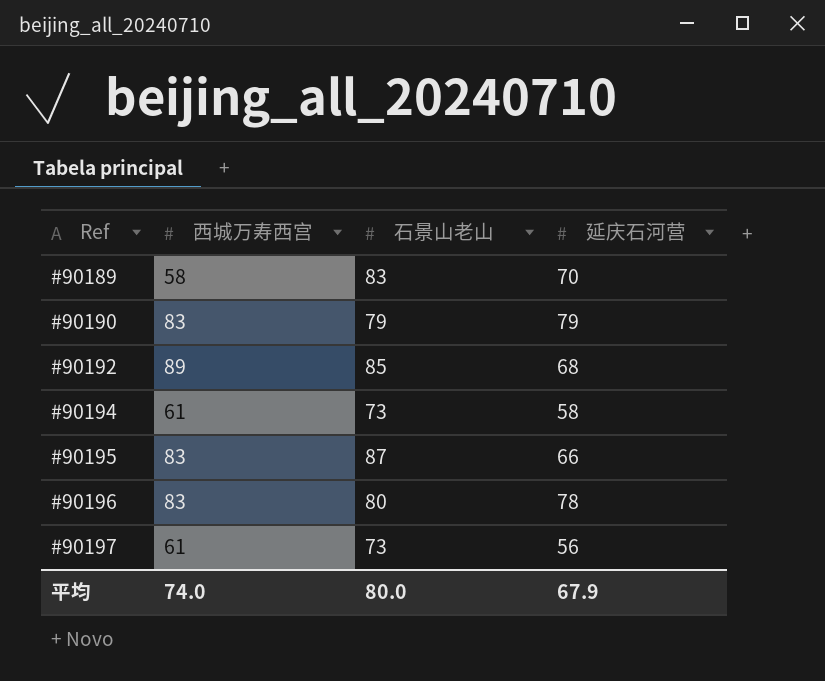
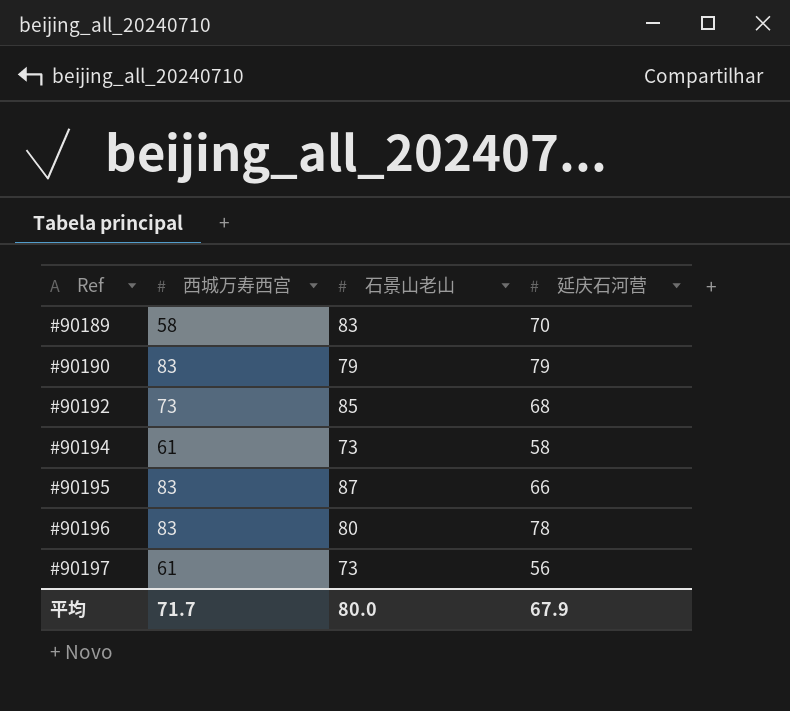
#90192 | 西城万寿西宫: 89 -> 73
平均 | 西城万寿西宫: 74.0 -> 71.7

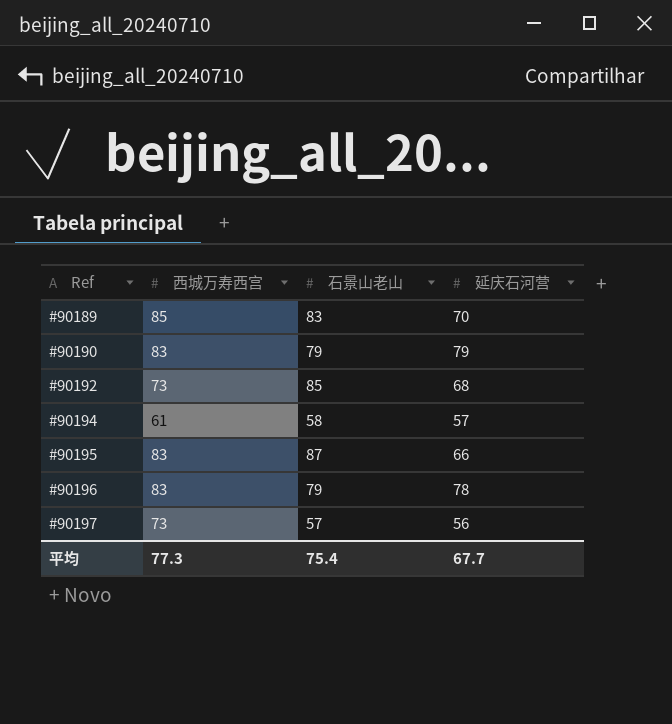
#90189 | 西城万寿西宫: 58 -> 85
#90194 | 石景山老山: 73 -> 58
#90194 | 延庆石河营: 58 -> 57
#90196 | 石景山老山: 80 -> 79
#90197 | 西城万寿西宫: 61 -> 73
#90197 | 石景山老山: 73 -> 57
平均 | 西城万寿西宫: 71.7 -> 77.3
平均 | 石景山老山: 80.0 -> 75.4
平均 | 延庆石河营: 67.9 -> 67.7

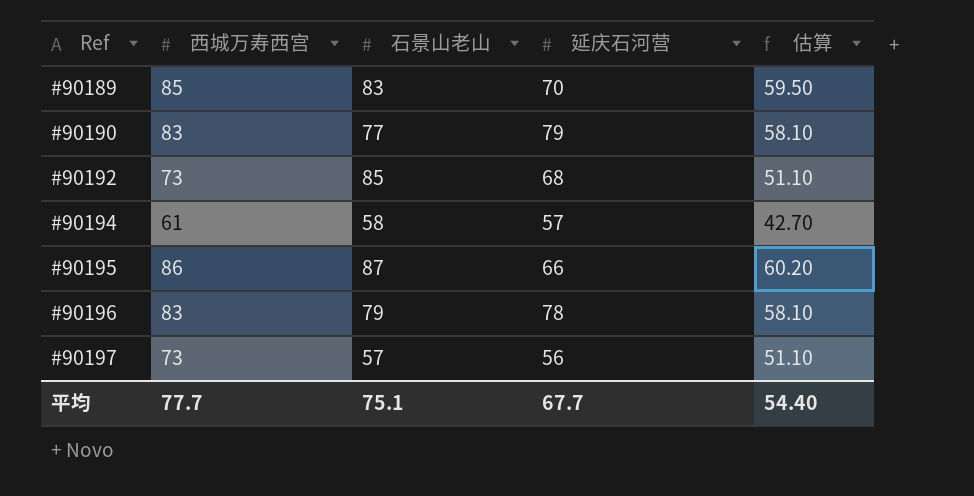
column 估算 | formula: none -> [西城万寿西宫] * 0.7
#90190 | 石景山老山: 79 -> 77
#90195 | 西城万寿西宫: 83 -> 86
平均 | 西城万寿西宫: 77.3 -> 77.7
平均 | 石景山老山: 75.4 -> 75.1

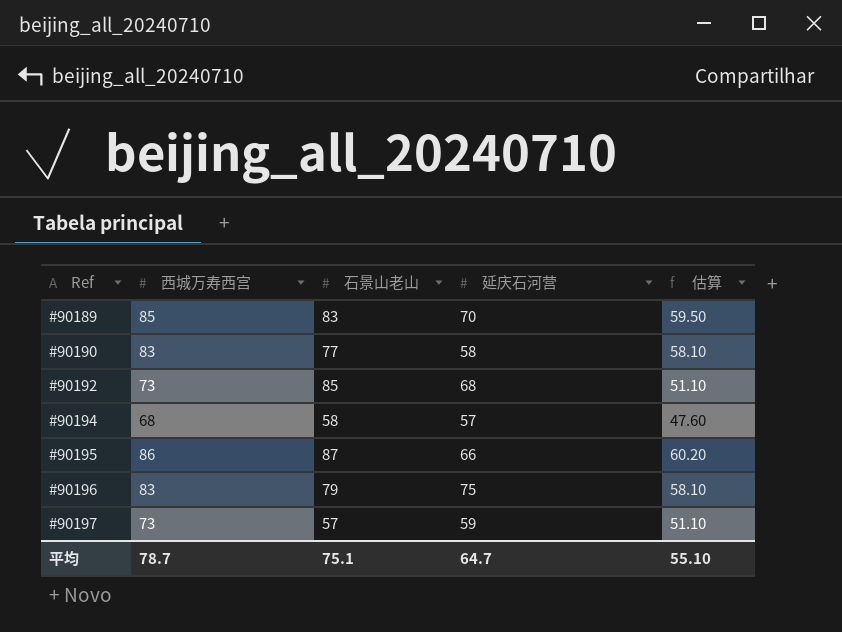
#90190 | 延庆石河营: 79 -> 58
#90194 | 西城万寿西宫: 61 -> 68
#90194 | 估算: 42.70 -> 47.60
#90196 | 延庆石河营: 78 -> 75
#90197 | 延庆石河营: 56 -> 59
平均 | 西城万寿西宫: 77.7 -> 78.7
平均 | 延庆石河营: 67.7 -> 64.7
平均 | 估算: 54.40 -> 55.10

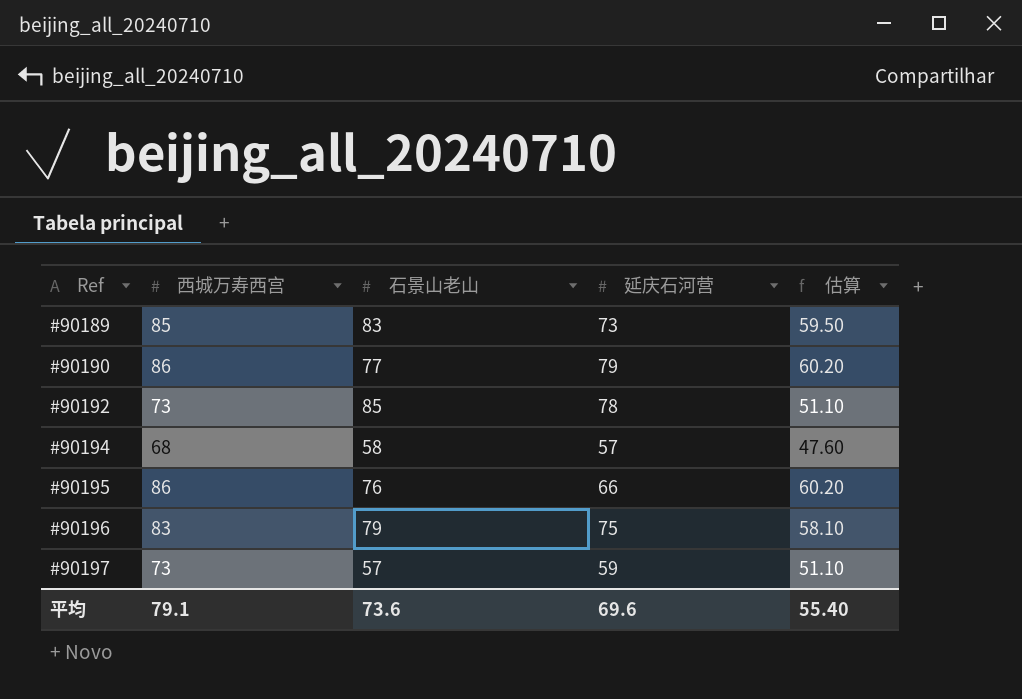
#90189 | 延庆石河营: 70 -> 73
#90190 | 西城万寿西宫: 83 -> 86
#90190 | 延庆石河营: 58 -> 79
#90190 | 估算: 58.10 -> 60.20
#90192 | 延庆石河营: 68 -> 78
#90195 | 石景山老山: 87 -> 76
平均 | 西城万寿西宫: 78.7 -> 79.1
平均 | 石景山老山: 75.1 -> 73.6
平均 | 延庆石河营: 64.7 -> 69.6
平均 | 估算: 55.10 -> 55.40

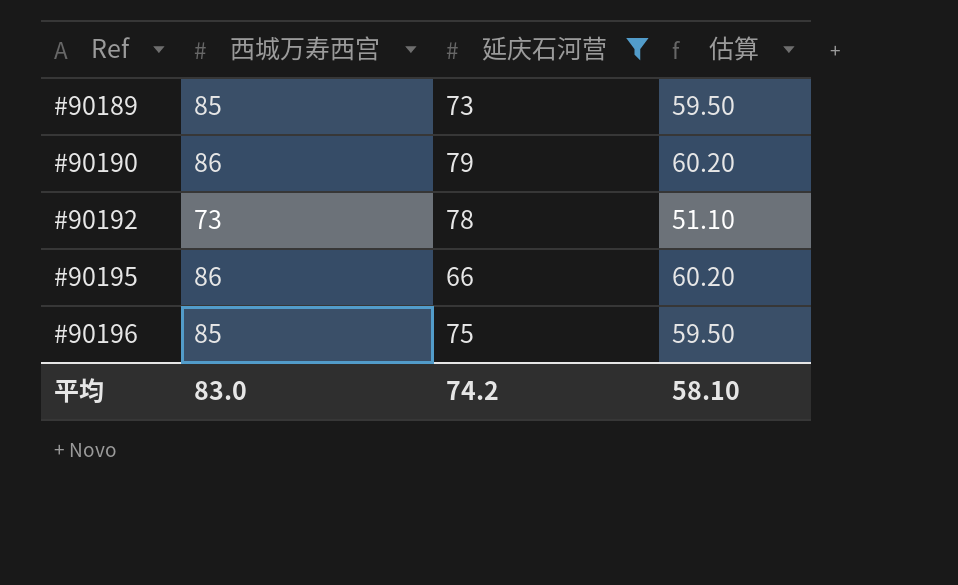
filter: none -> 延庆石河营 >= 66
column 石景山老山 | position: 3 -> none
#90196 | 西城万寿西宫: 83 -> 85
#90196 | 估算: 58.10 -> 59.50
平均 | 西城万寿西宫: 79.1 -> 83.0
平均 | 延庆石河营: 69.6 -> 74.2
平均 | 估算: 55.40 -> 58.10

